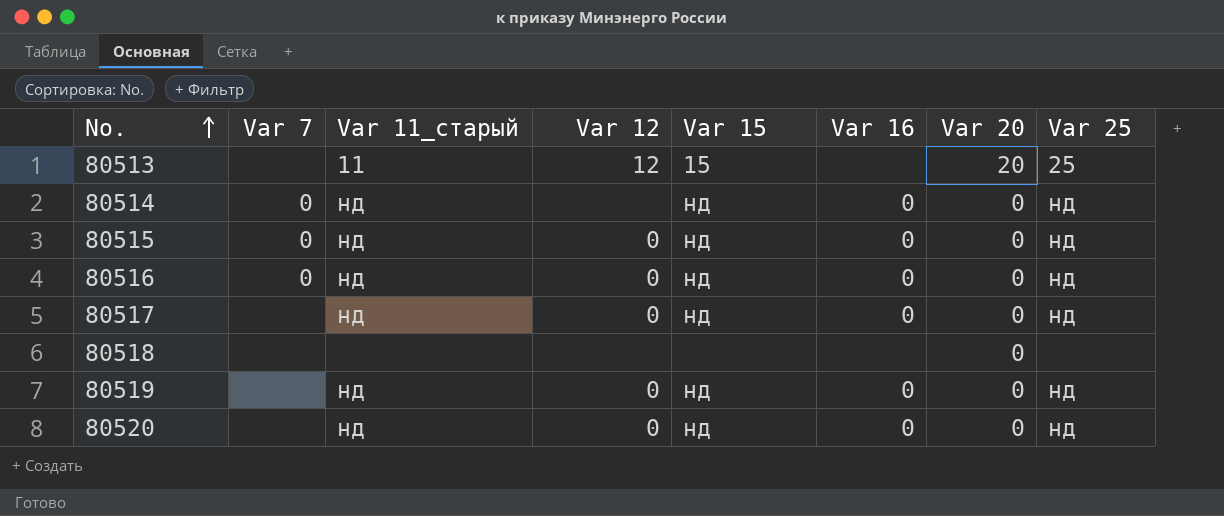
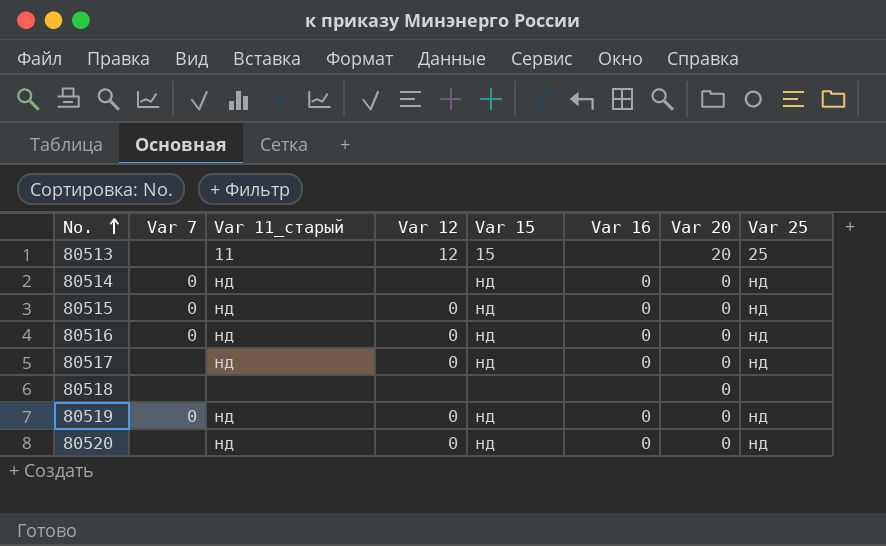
80519 | Var 7: none -> 0

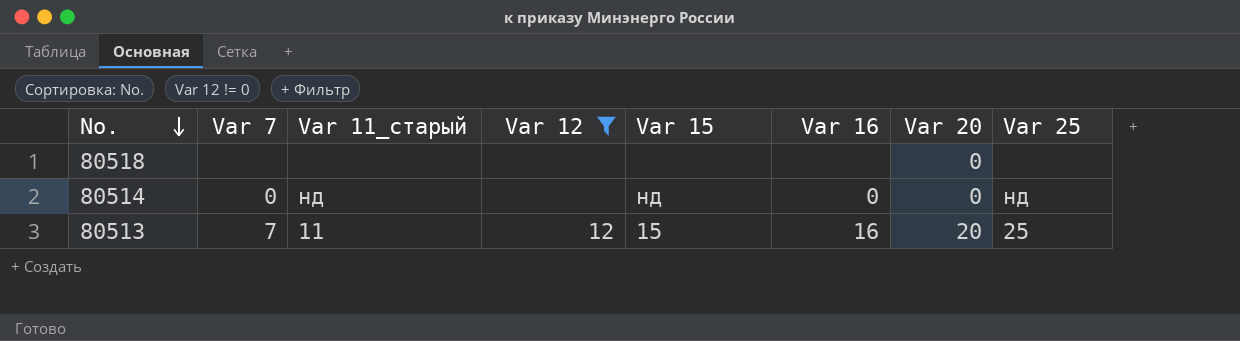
filter: none -> Var 12 != 0
row order: No. ascending -> No. descending
80513 | Var 7: none -> 7
80513 | Var 16: none -> 16

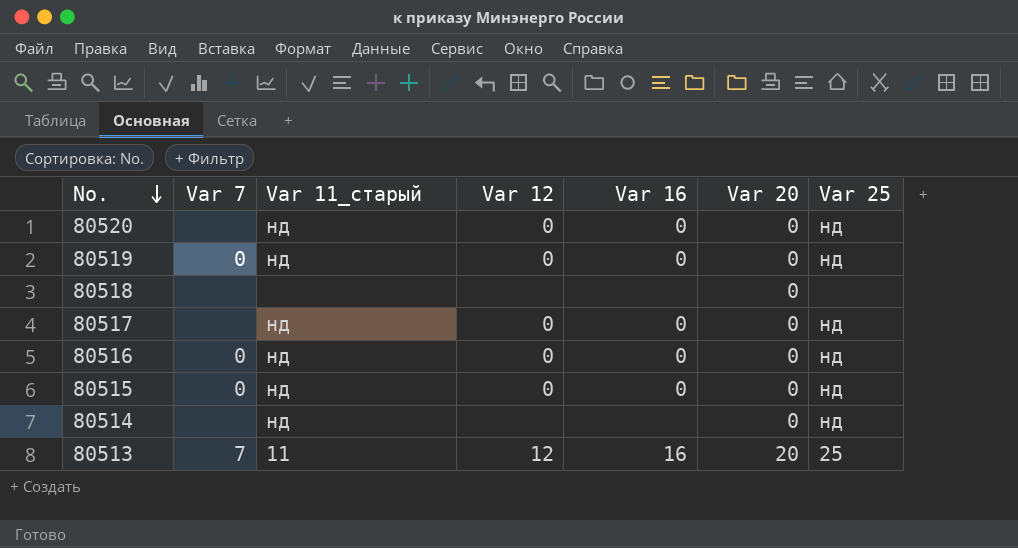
filter: Var 12 != 0 -> none
column Var 15 | position: 5 -> none
80514 | Var 7: 0 -> none
80514 | Var 16: 0 -> none

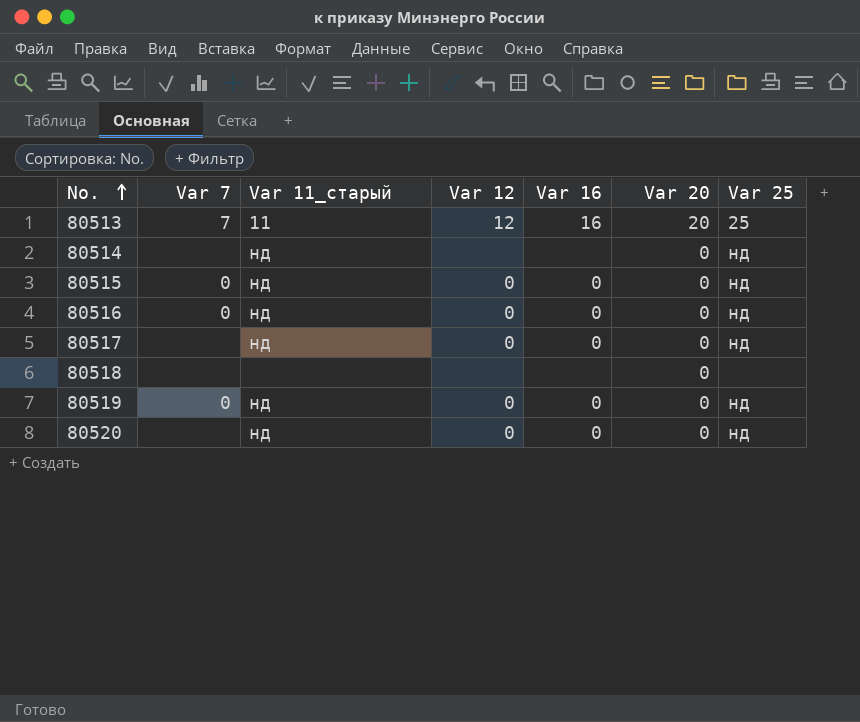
row order: No. descending -> No. ascending

